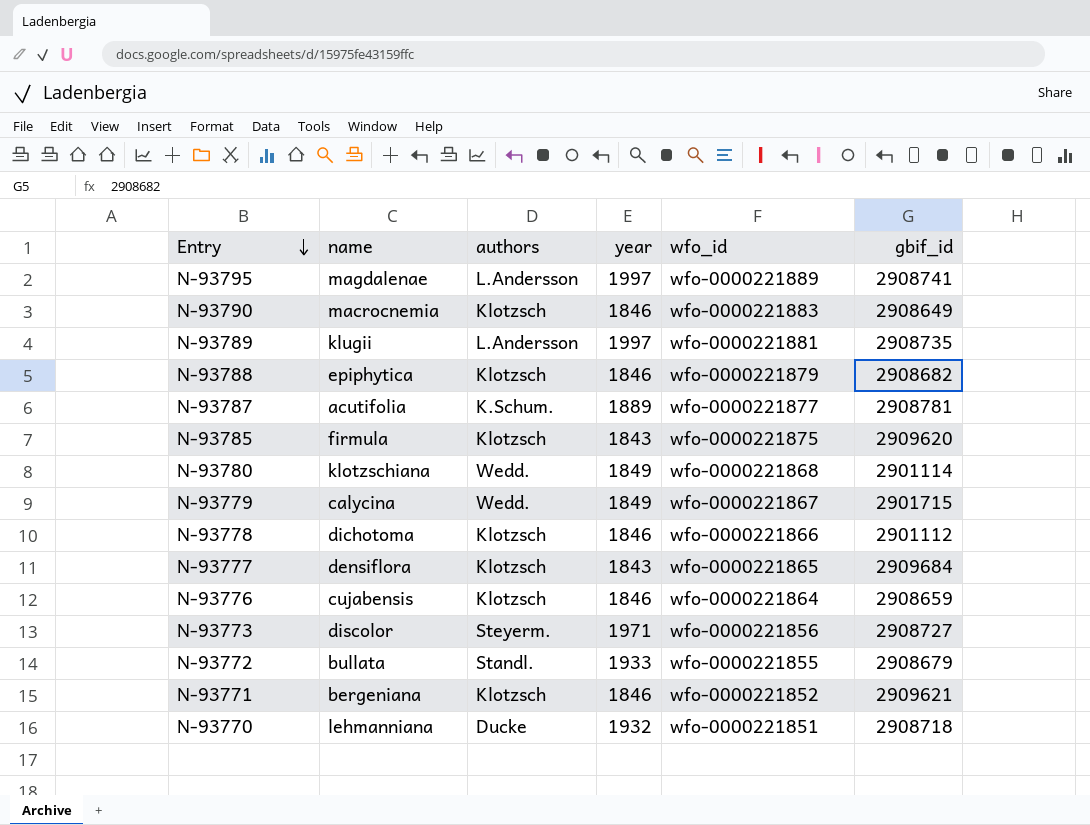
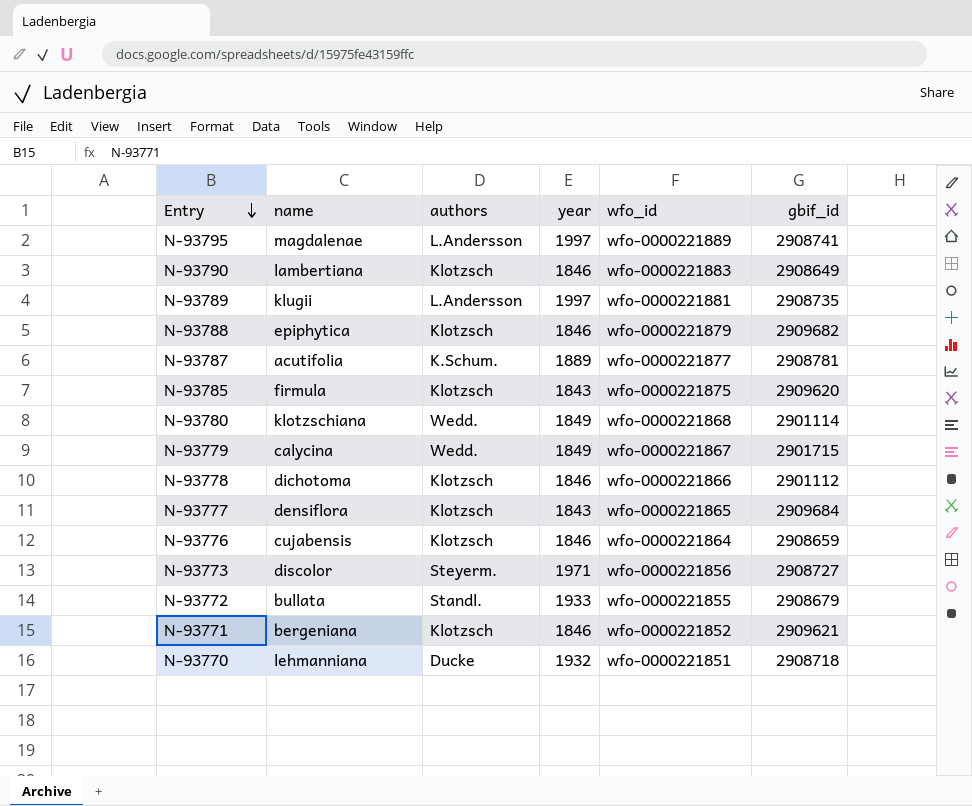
N-93790 | name: macrocnemia -> lambertiana
N-93788 | gbif_id: 2908682 -> 2909682

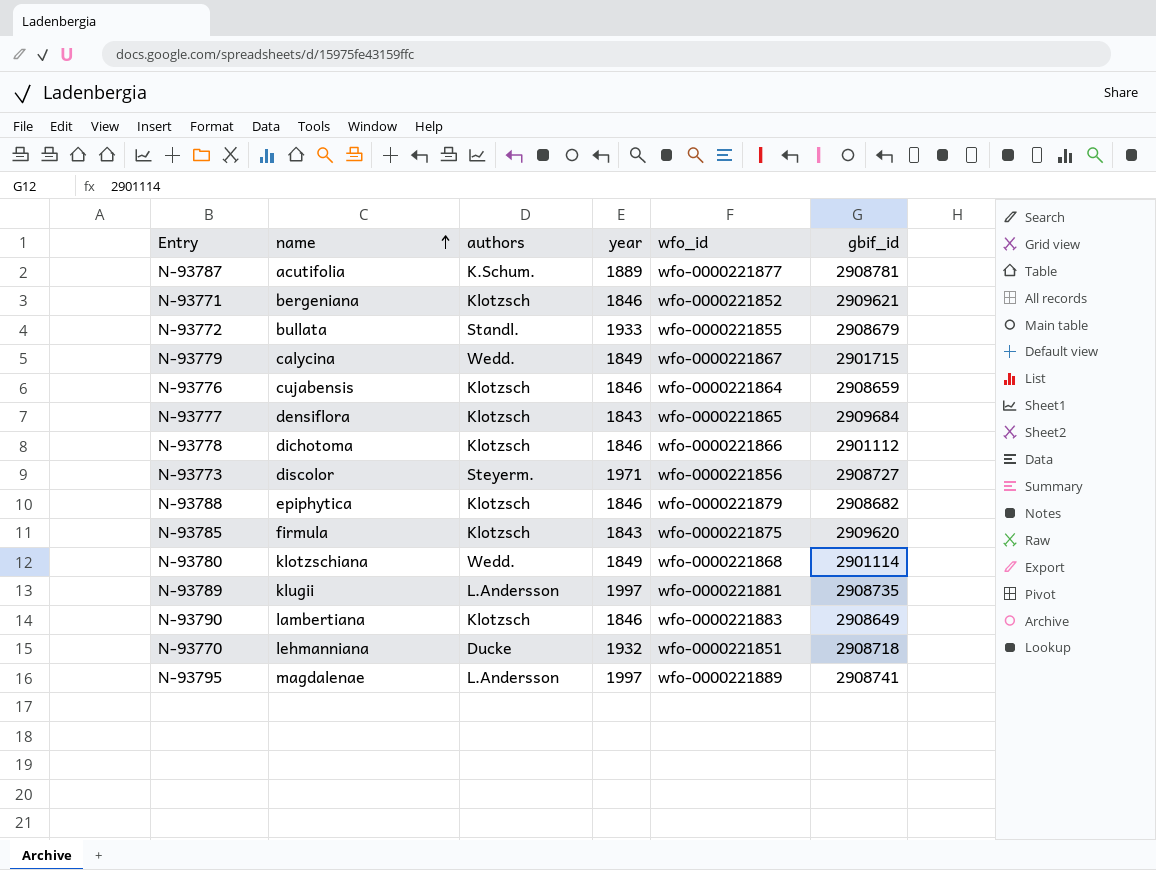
row order: Entry descending -> name ascending
N-93788 | gbif_id: 2909682 -> 2908682

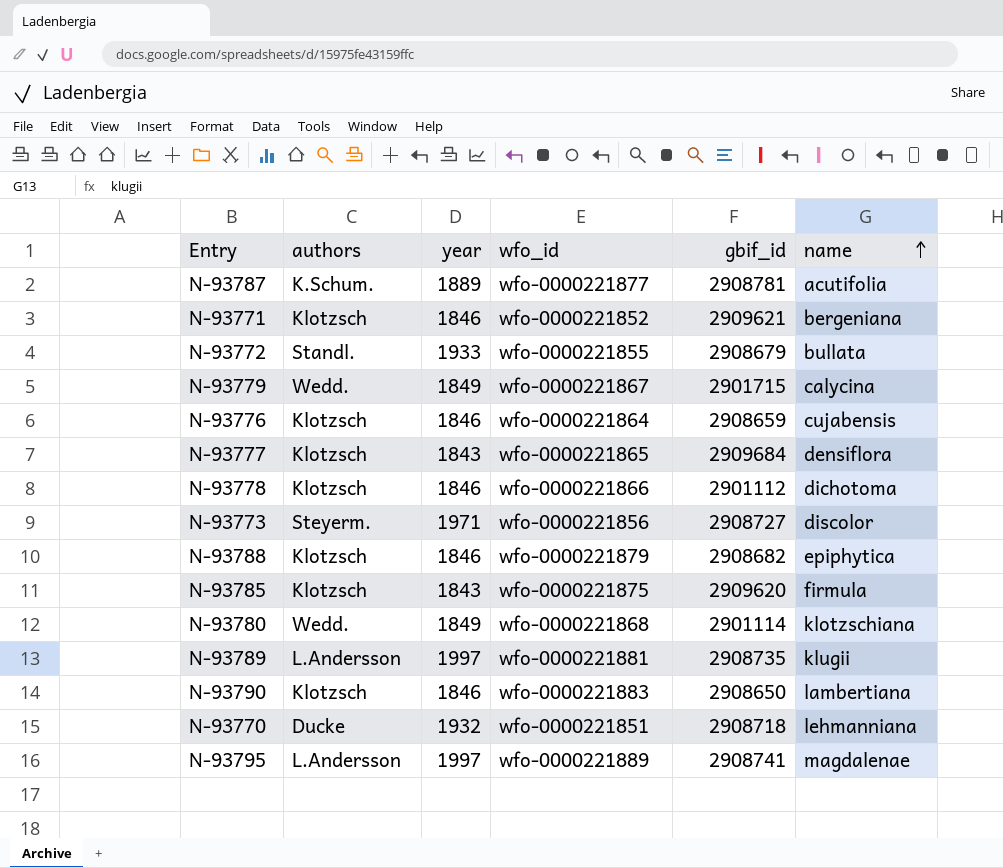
column name | position: 2 -> 6
N-93790 | gbif_id: 2908649 -> 2908650

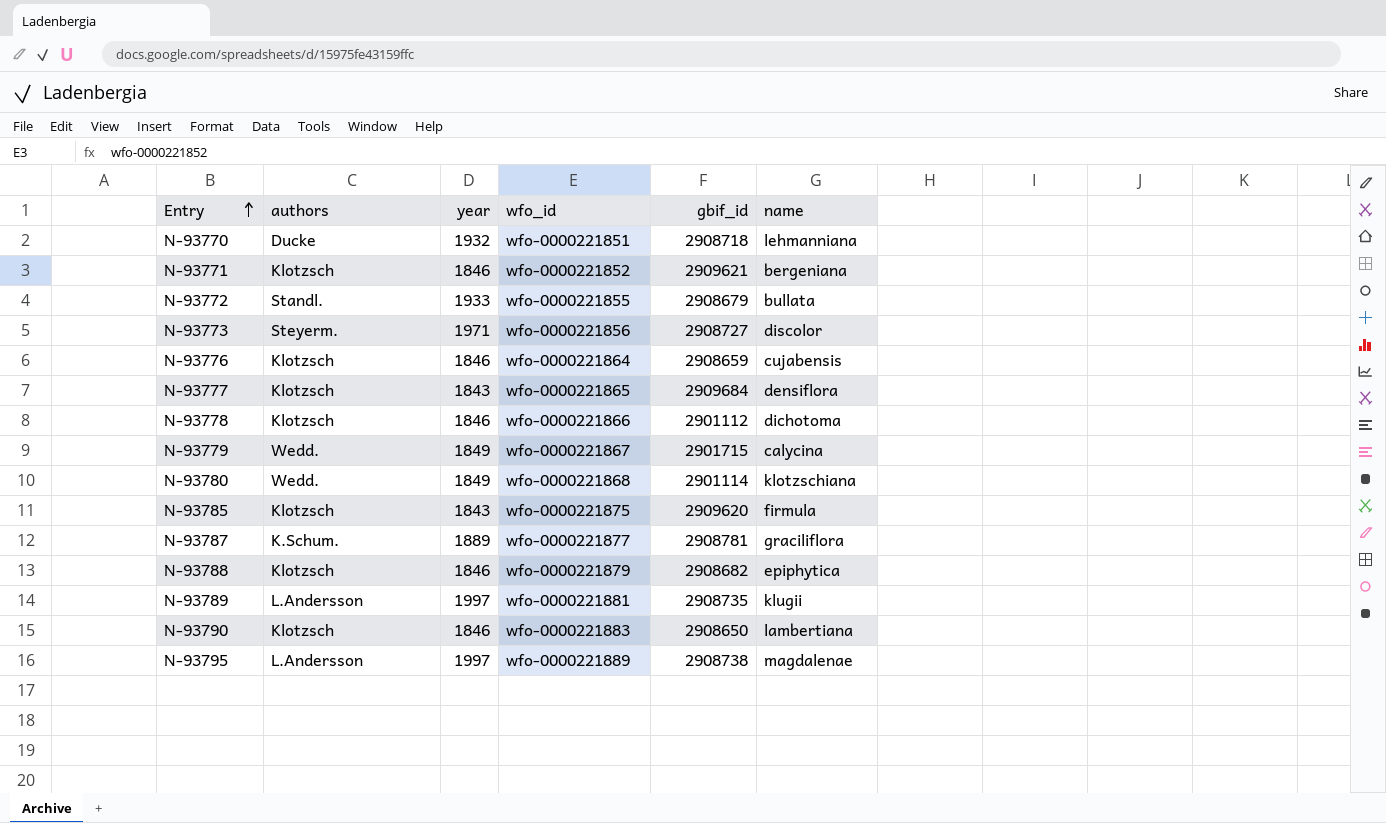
row order: name ascending -> Entry ascending
N-93787 | name: acutifolia -> graciliflora
N-93795 | gbif_id: 2908741 -> 2908738

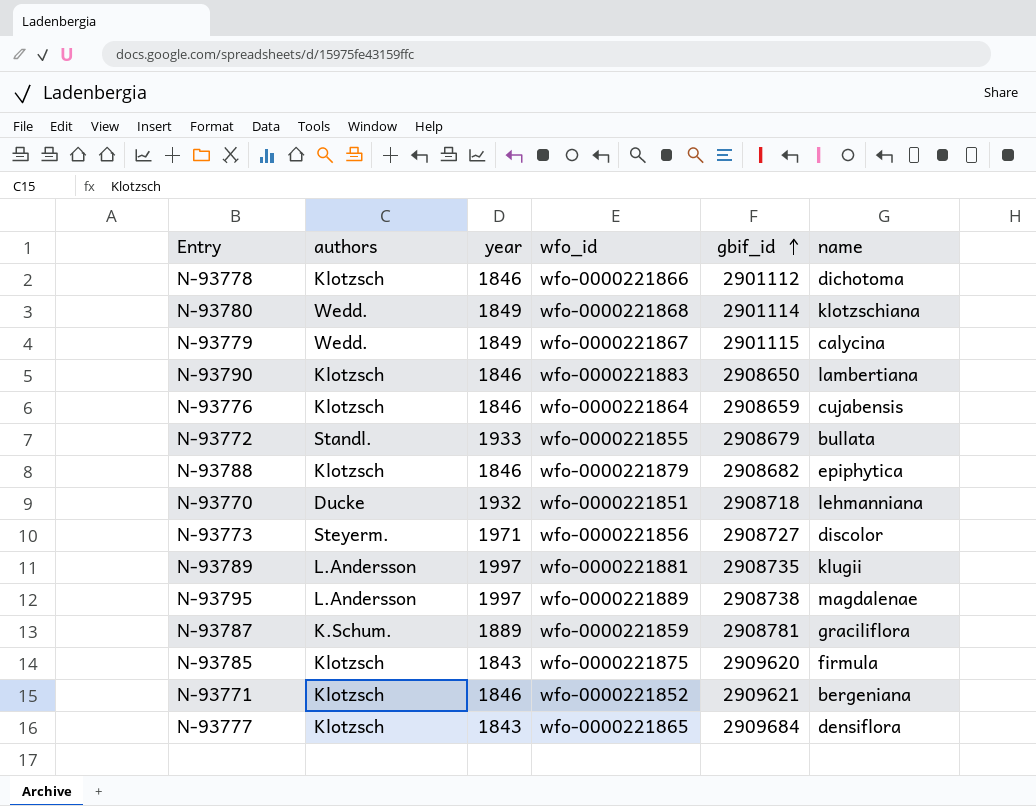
row order: Entry ascending -> gbif_id ascending
N-93779 | gbif_id: 2901715 -> 2901115
N-93787 | wfo_id: wfo-0000221877 -> wfo-0000221859

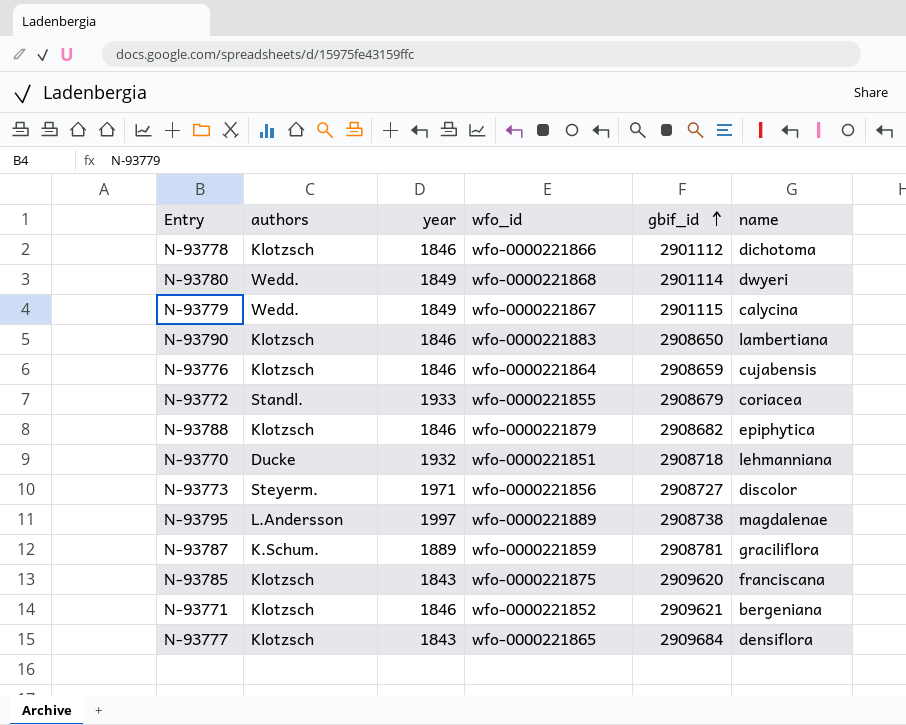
row N-93789: L.Andersson | 1997 | wfo-0000221881 | 2908735 | klugii -> none
N-93780 | name: klotzschiana -> dwyeri
N-93772 | name: bullata -> coriacea
N-93785 | name: firmula -> franciscana

